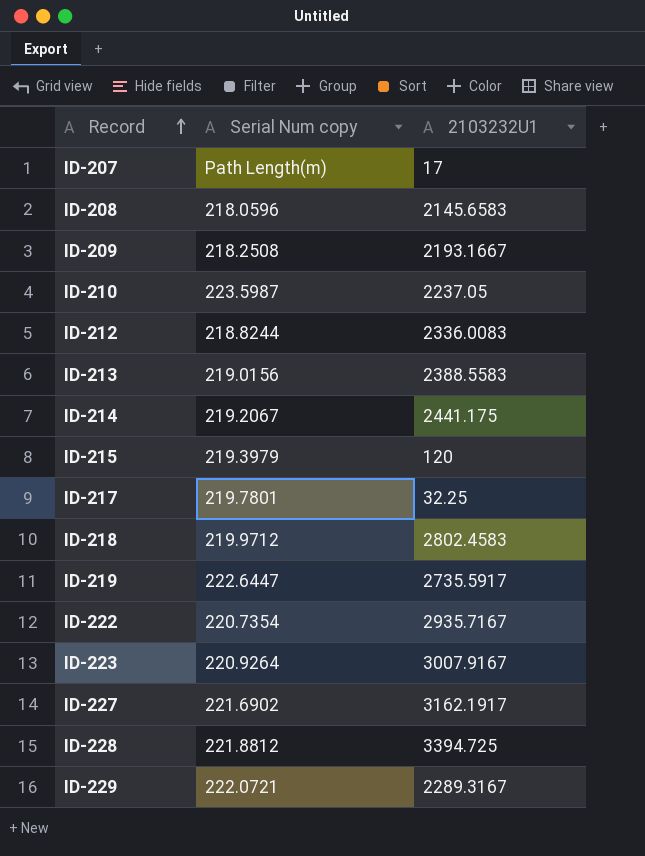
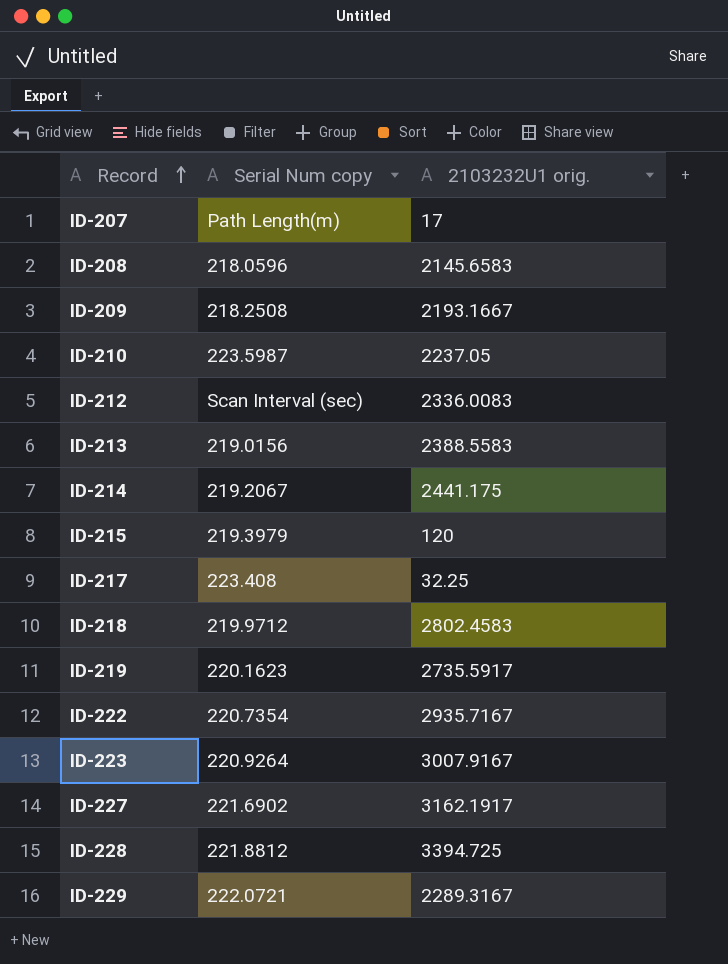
column name: 2103232U1 -> 2103232U1 orig.
ID-212 | Serial Num copy: 218.8244 -> Scan Interval (sec)
ID-217 | Serial Num copy: 219.7801 -> 223.408
ID-219 | Serial Num copy: 222.6447 -> 220.1623

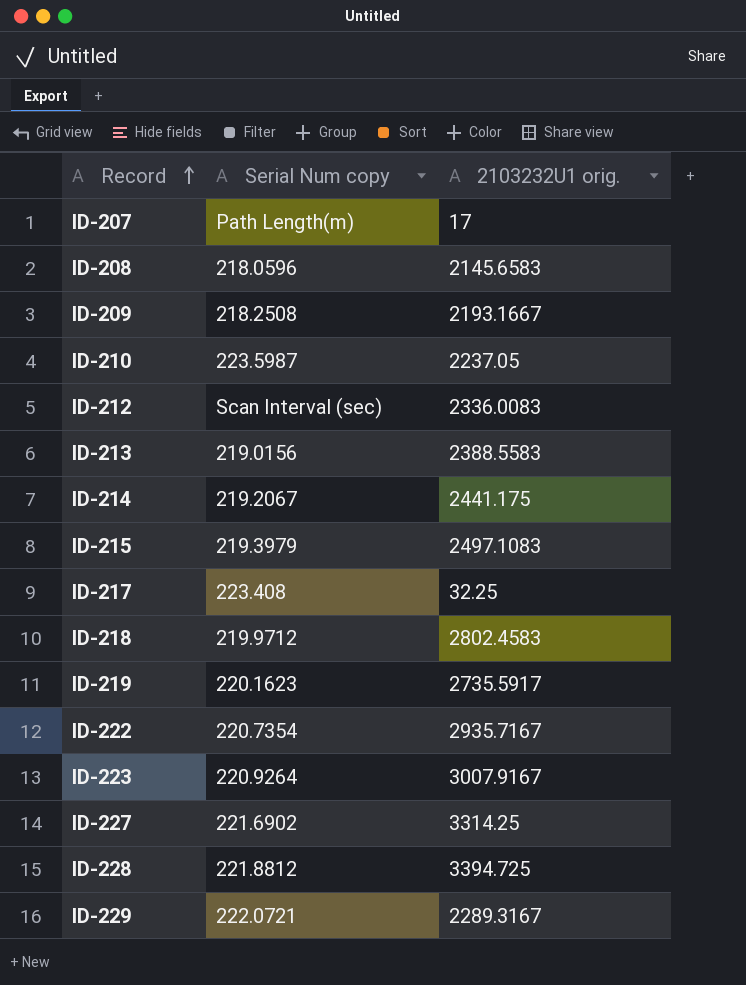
ID-215 | 2103232U1 orig.: 120 -> 2497.1083
ID-227 | 2103232U1 orig.: 3162.1917 -> 3314.25

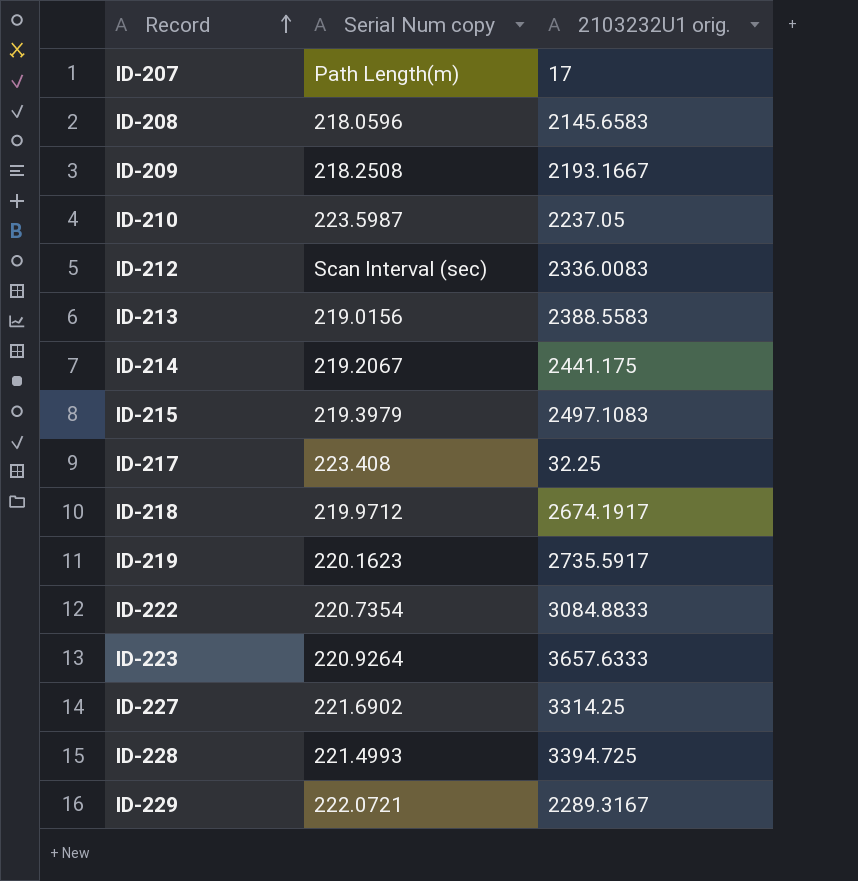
ID-218 | 2103232U1 orig.: 2802.4583 -> 2674.1917
ID-222 | 2103232U1 orig.: 2935.7167 -> 3084.8833
ID-223 | 2103232U1 orig.: 3007.9167 -> 3657.6333
ID-228 | Serial Num copy: 221.8812 -> 221.4993

